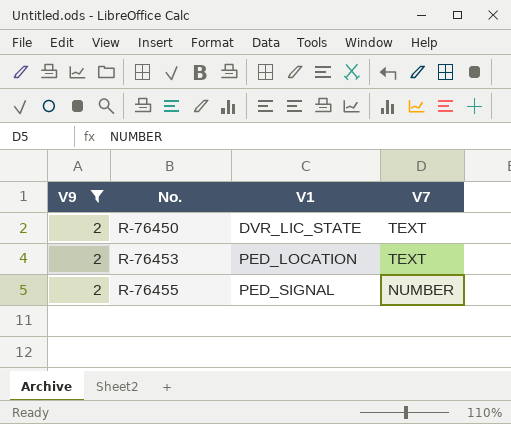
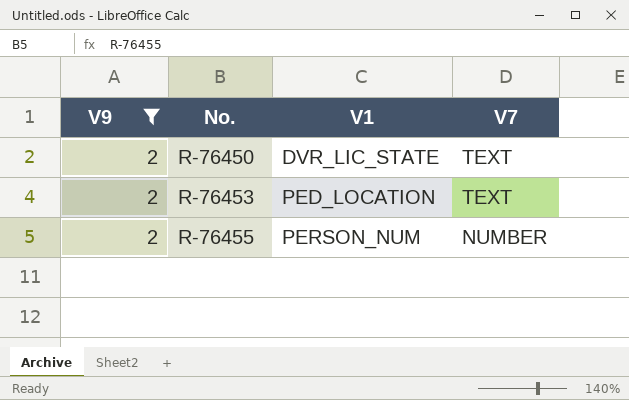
R-76455 | V1: PED_SIGNAL -> PERSON_NUM

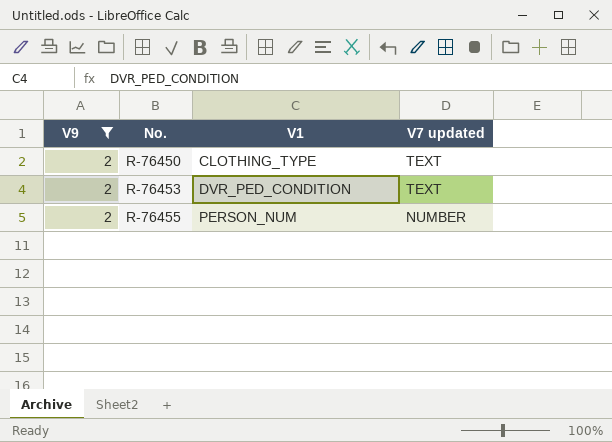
column name: V7 -> V7 updated
R-76450 | V1: DVR_LIC_STATE -> CLOTHING_TYPE
R-76453 | V1: PED_LOCATION -> DVR_PED_CONDITION

